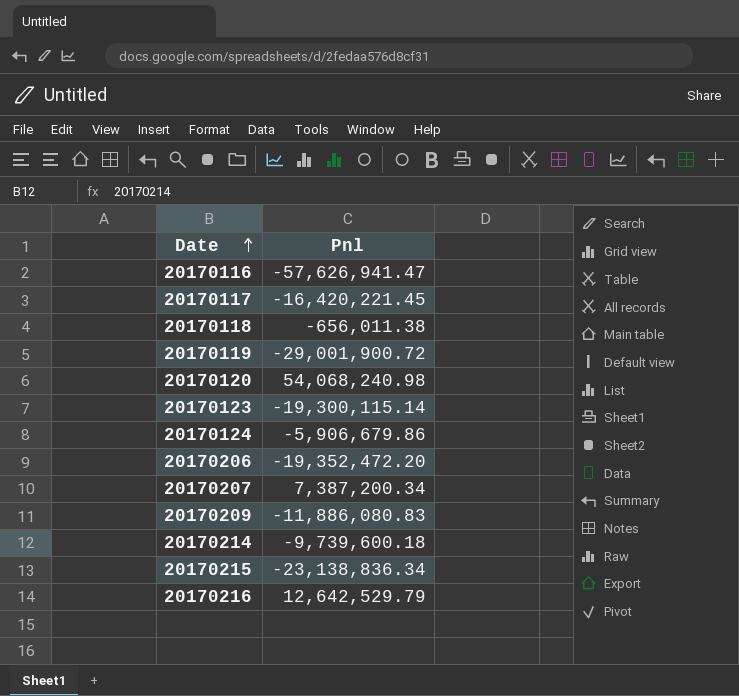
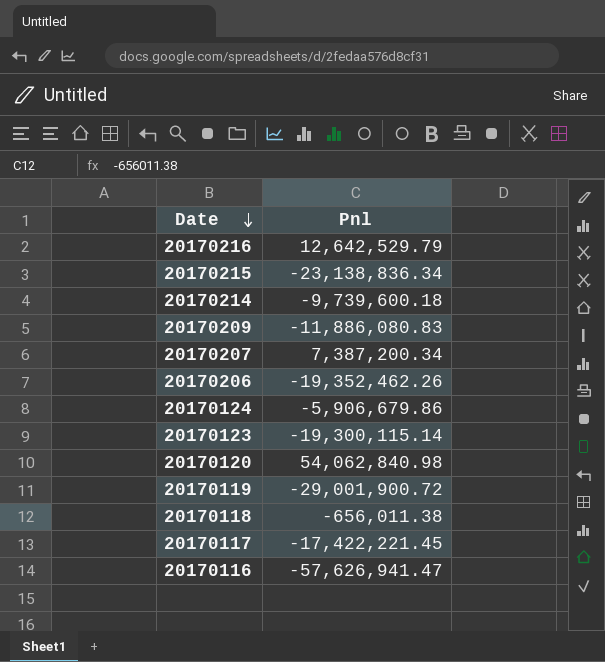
row order: Date ascending -> Date descending
20170206 | Pnl: -19,352,472.20 -> -19,352,462.26
20170120 | Pnl: 54,068,240.98 -> 54,062,840.98
20170117 | Pnl: -16,420,221.45 -> -17,422,221.45

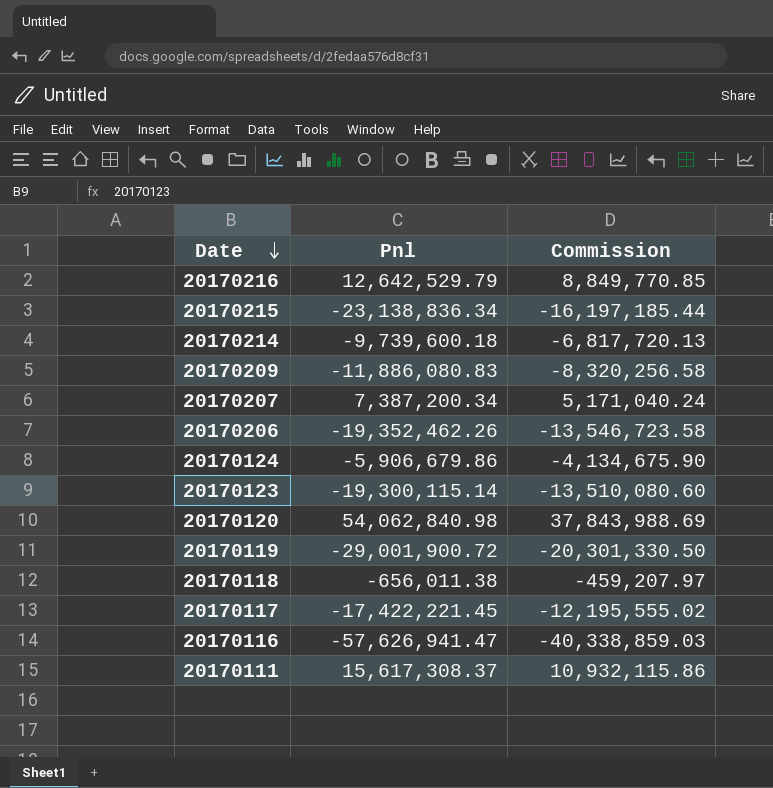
column Commission | formula: none -> [Pnl] * 0.7
row 20170111: none -> 15,617,308.37 | 10,932,115.86

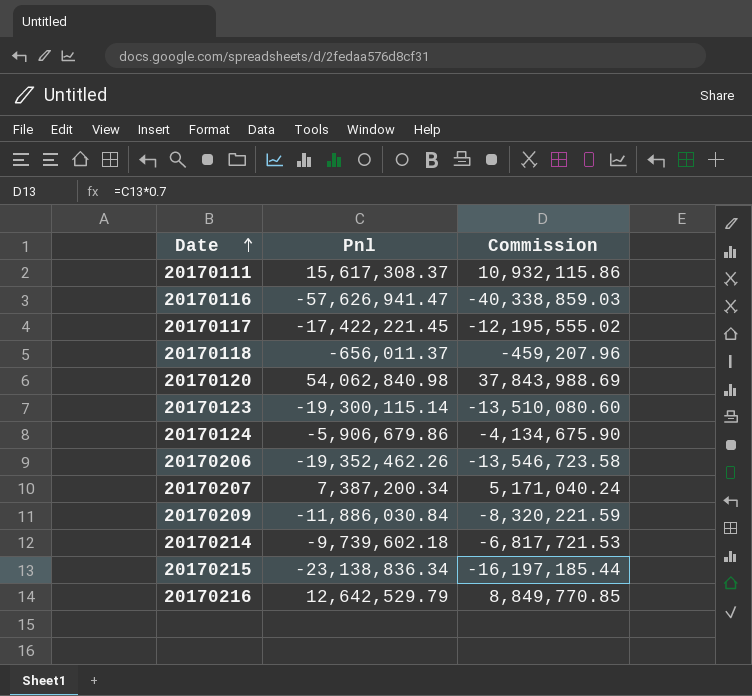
row order: Date descending -> Date ascending
row 20170119: -29,001,900.72 | -20,301,330.50 -> none
20170118 | Pnl: -656,011.38 -> -656,011.37
20170118 | Commission: -459,207.97 -> -459,207.96
20170209 | Pnl: -11,886,080.83 -> -11,886,030.84
20170209 | Commission: -8,320,256.58 -> -8,320,221.59
20170214 | Pnl: -9,739,600.18 -> -9,739,602.18
20170214 | Commission: -6,817,720.13 -> -6,817,721.53

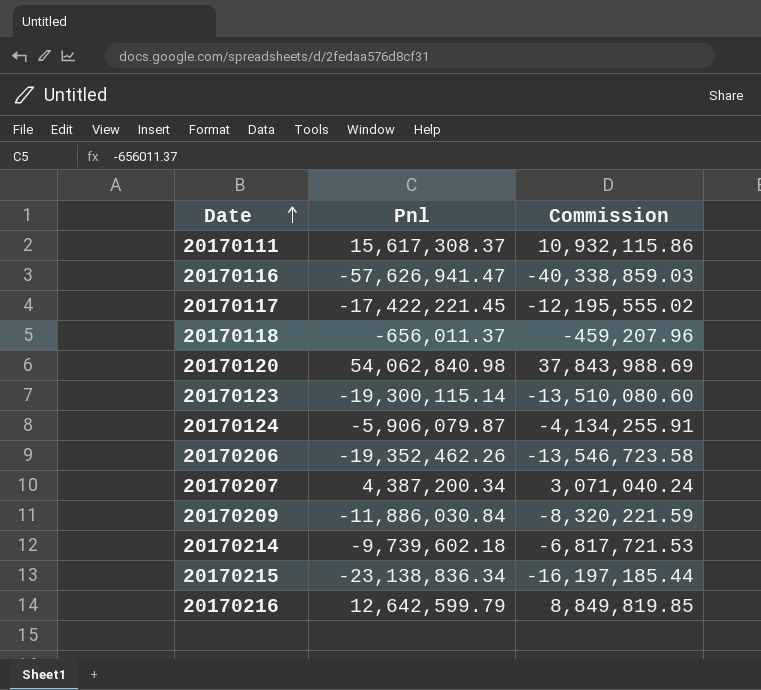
20170124 | Pnl: -5,906,679.86 -> -5,906,079.87
20170124 | Commission: -4,134,675.90 -> -4,134,255.91
20170207 | Pnl: 7,387,200.34 -> 4,387,200.34
20170207 | Commission: 5,171,040.24 -> 3,071,040.24
20170216 | Pnl: 12,642,529.79 -> 12,642,599.79
20170216 | Commission: 8,849,770.85 -> 8,849,819.85

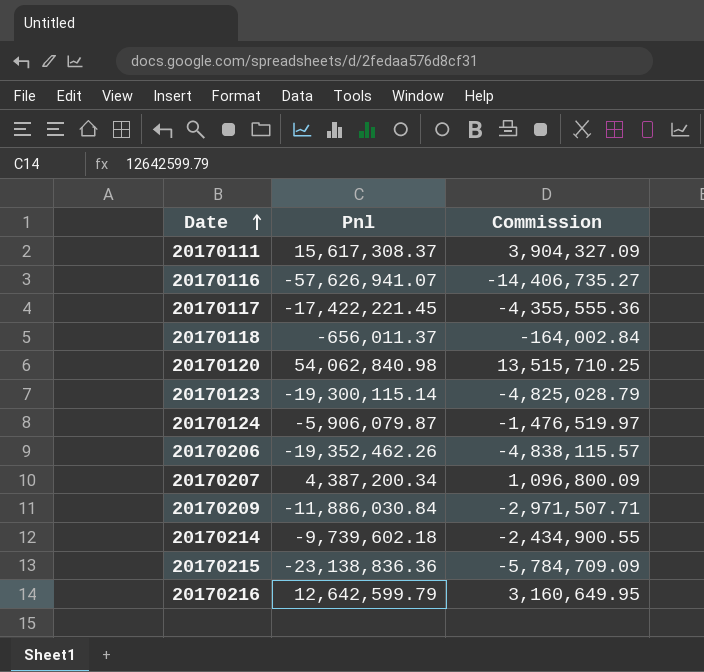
column Commission | formula: [Pnl] * 0.7 -> [Pnl] * 0.25
20170116 | Pnl: -57,626,941.47 -> -57,626,941.07
20170215 | Pnl: -23,138,836.34 -> -23,138,836.36

